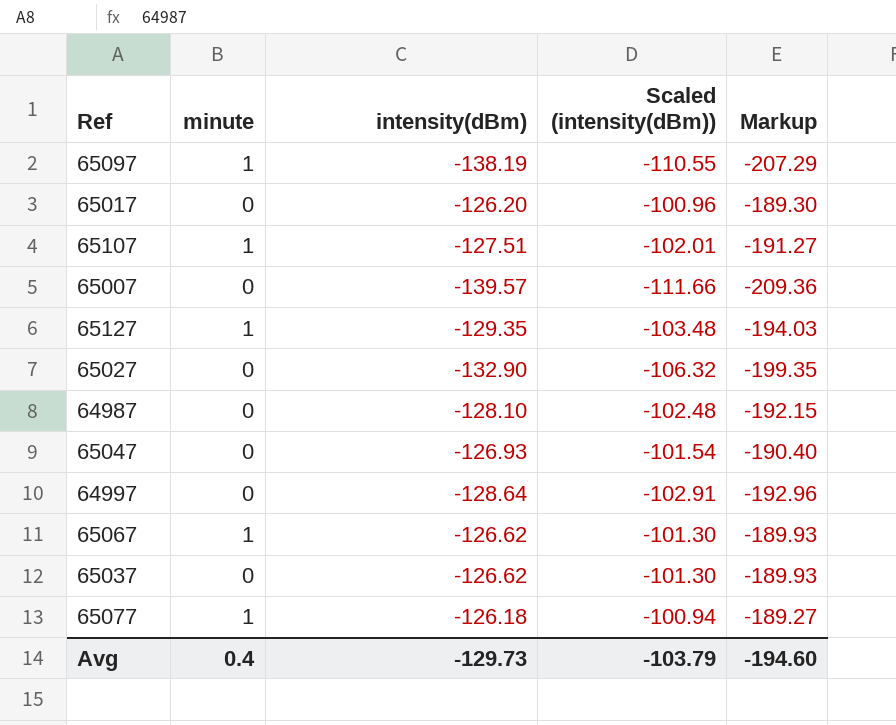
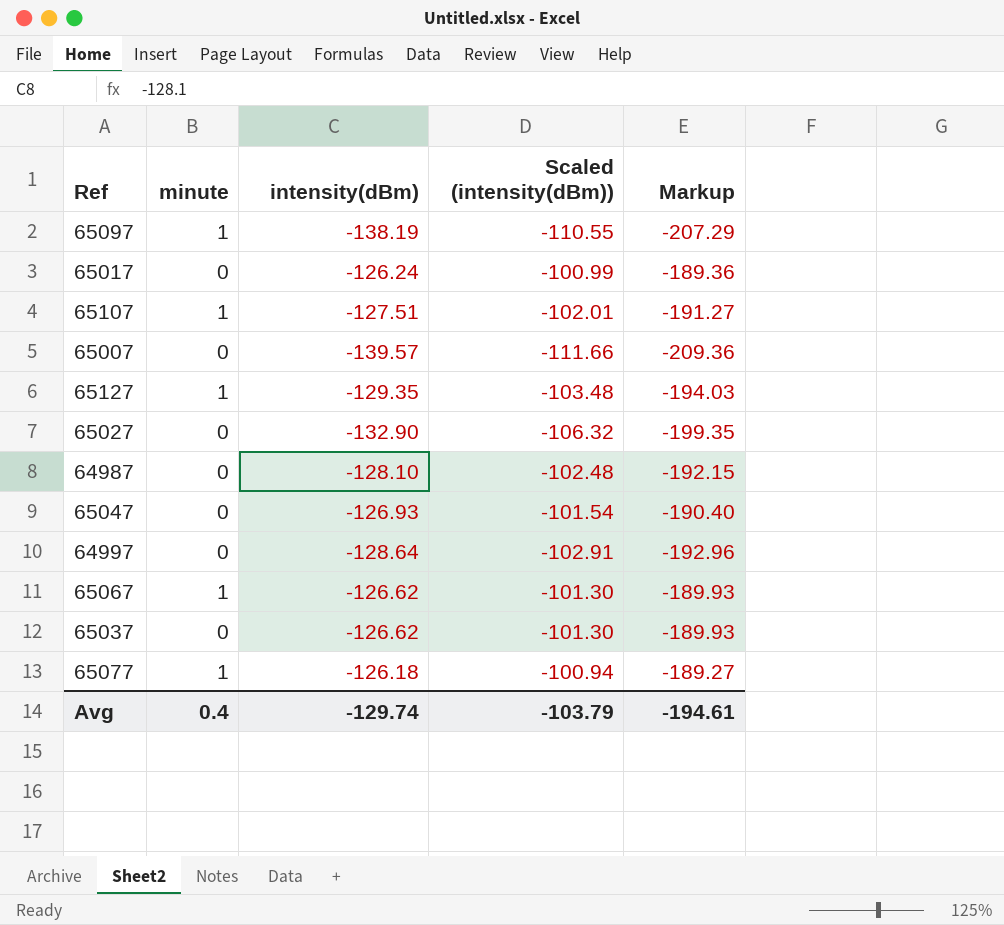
65017 | intensity(dBm): -126.20 -> -126.24
65017 | Scaled (intensity(dBm)): -100.96 -> -100.99
65017 | Markup: -189.30 -> -189.36
Avg | intensity(dBm): -129.73 -> -129.74
Avg | Markup: -194.60 -> -194.61

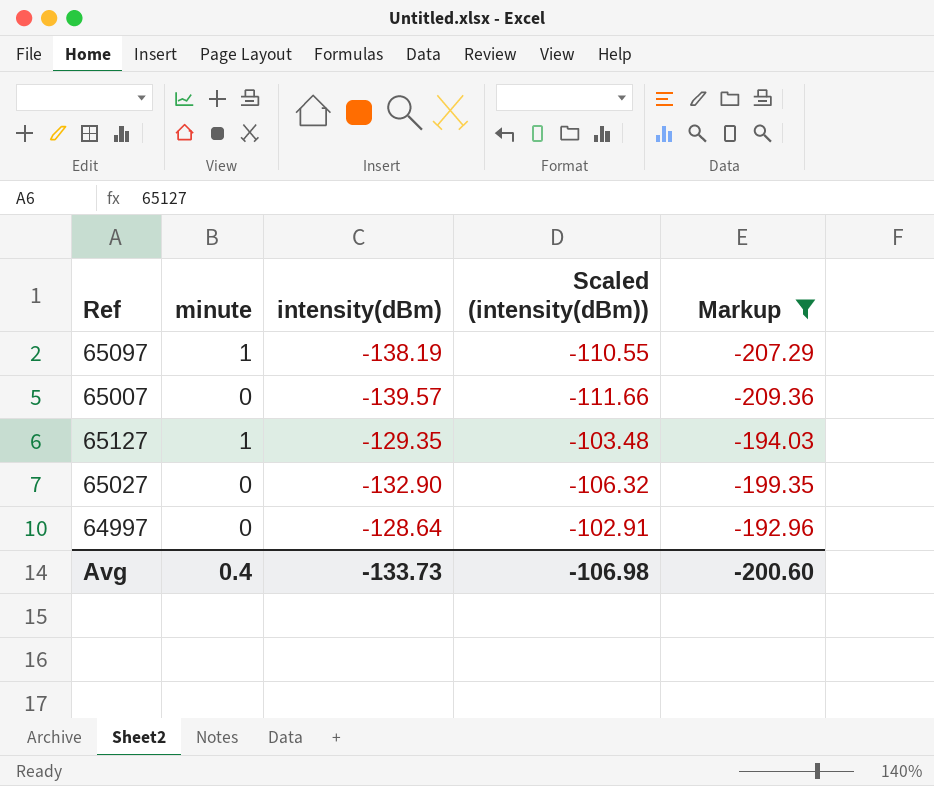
filter: none -> Markup <= -192.96
Avg | intensity(dBm): -129.74 -> -133.73
Avg | Scaled (intensity(dBm)): -103.79 -> -106.98
Avg | Markup: -194.61 -> -200.60

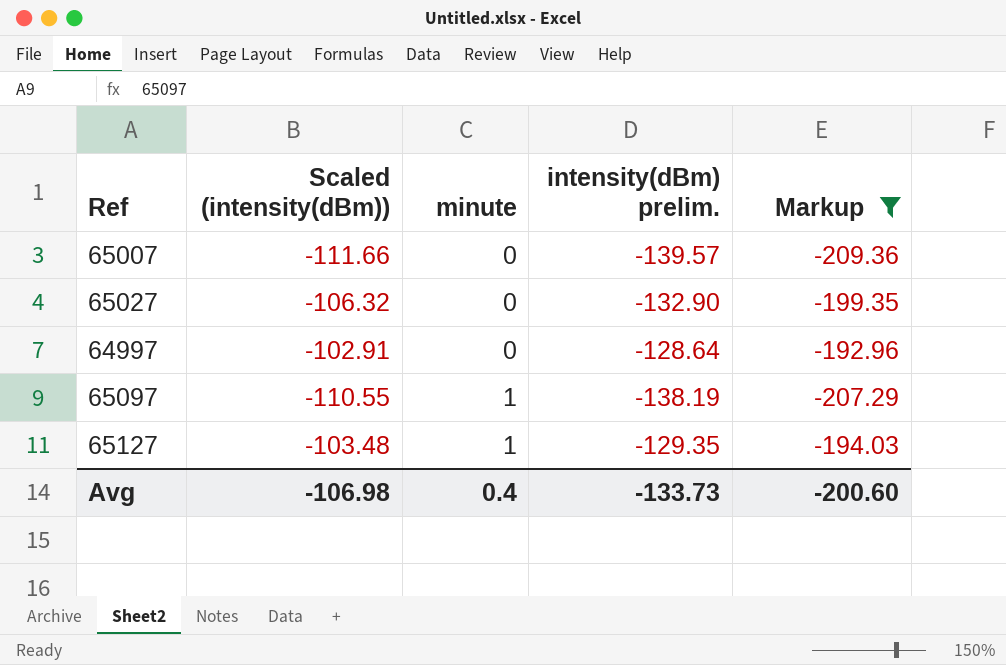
row order: none -> minute ascending
column Scaled (intensity(dBm)) | position: 4 -> 2
column name: intensity(dBm) -> intensity(dBm) prelim.

